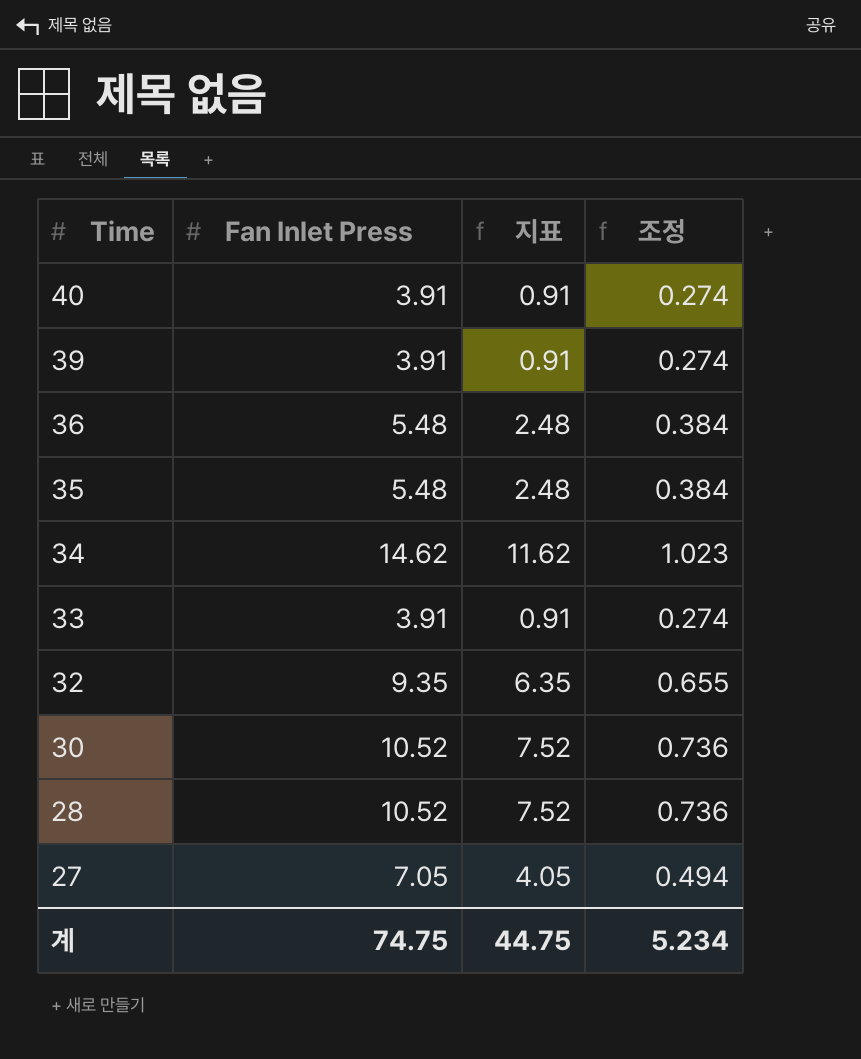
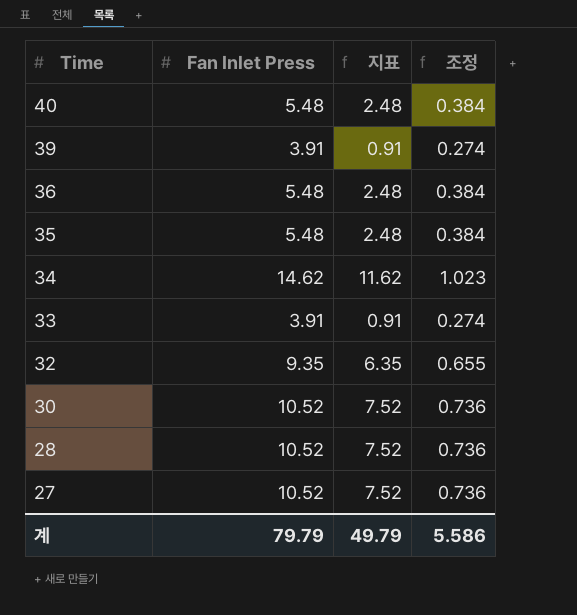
40 | Fan Inlet Press: 3.91 -> 5.48
40 | 지표: 0.91 -> 2.48
40 | 조정: 0.274 -> 0.384
27 | Fan Inlet Press: 7.05 -> 10.52
27 | 지표: 4.05 -> 7.52
27 | 조정: 0.494 -> 0.736
계 | Fan Inlet Press: 74.75 -> 79.79
계 | 지표: 44.75 -> 49.79
계 | 조정: 5.234 -> 5.586

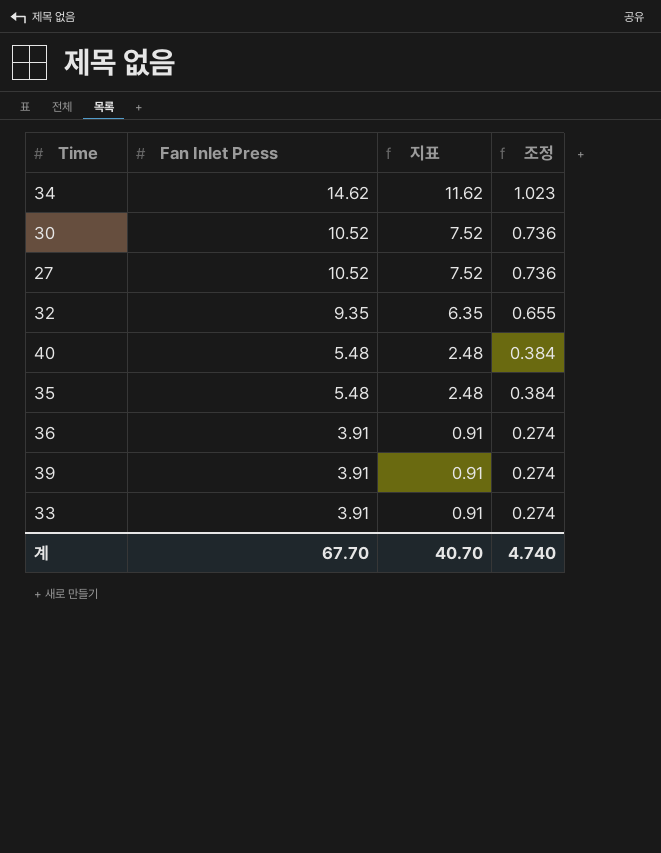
row order: Time descending -> Fan Inlet Press descending
row 28: 10.52 | 7.52 | 0.736 -> none
36 | Fan Inlet Press: 5.48 -> 3.91
36 | 지표: 2.48 -> 0.91
36 | 조정: 0.384 -> 0.274
계 | Fan Inlet Press: 79.79 -> 67.70
계 | 지표: 49.79 -> 40.70
계 | 조정: 5.586 -> 4.740

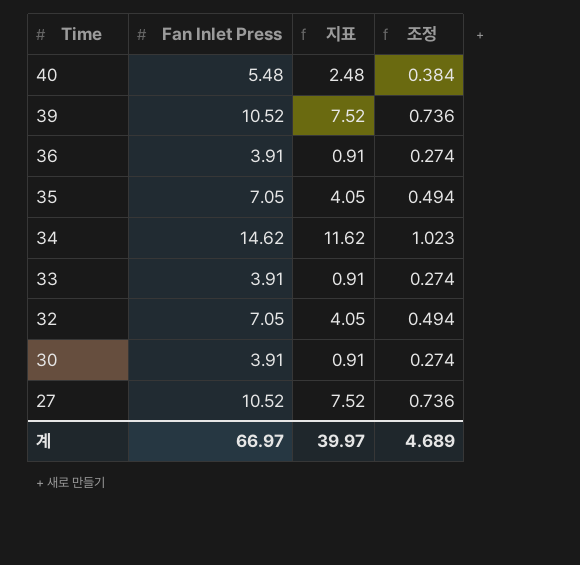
row order: Fan Inlet Press descending -> Time descending
39 | Fan Inlet Press: 3.91 -> 10.52
39 | 지표: 0.91 -> 7.52
39 | 조정: 0.274 -> 0.736
35 | Fan Inlet Press: 5.48 -> 7.05
35 | 지표: 2.48 -> 4.05
35 | 조정: 0.384 -> 0.494
32 | Fan Inlet Press: 9.35 -> 7.05
32 | 지표: 6.35 -> 4.05
32 | 조정: 0.655 -> 0.494
30 | Fan Inlet Press: 10.52 -> 3.91
30 | 지표: 7.52 -> 0.91
30 | 조정: 0.736 -> 0.274
계 | Fan Inlet Press: 67.70 -> 66.97
계 | 지표: 40.70 -> 39.97
계 | 조정: 4.740 -> 4.689

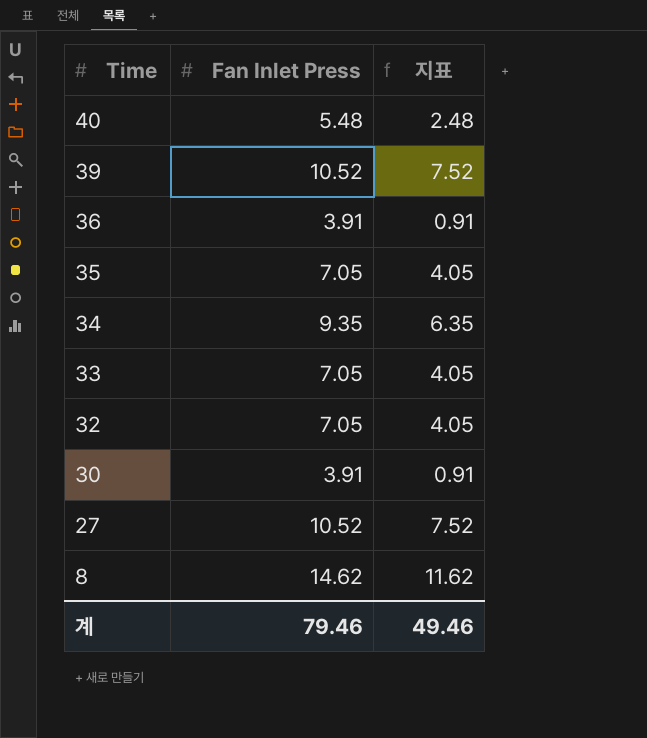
column 조정 | formula: [Fan Inlet Press] * 0.07 -> none
34 | Fan Inlet Press: 14.62 -> 9.35
34 | 지표: 11.62 -> 6.35
33 | Fan Inlet Press: 3.91 -> 7.05
33 | 지표: 0.91 -> 4.05
row 8: none -> 14.62 | 11.62
계 | Fan Inlet Press: 66.97 -> 79.46
계 | 지표: 39.97 -> 49.46

